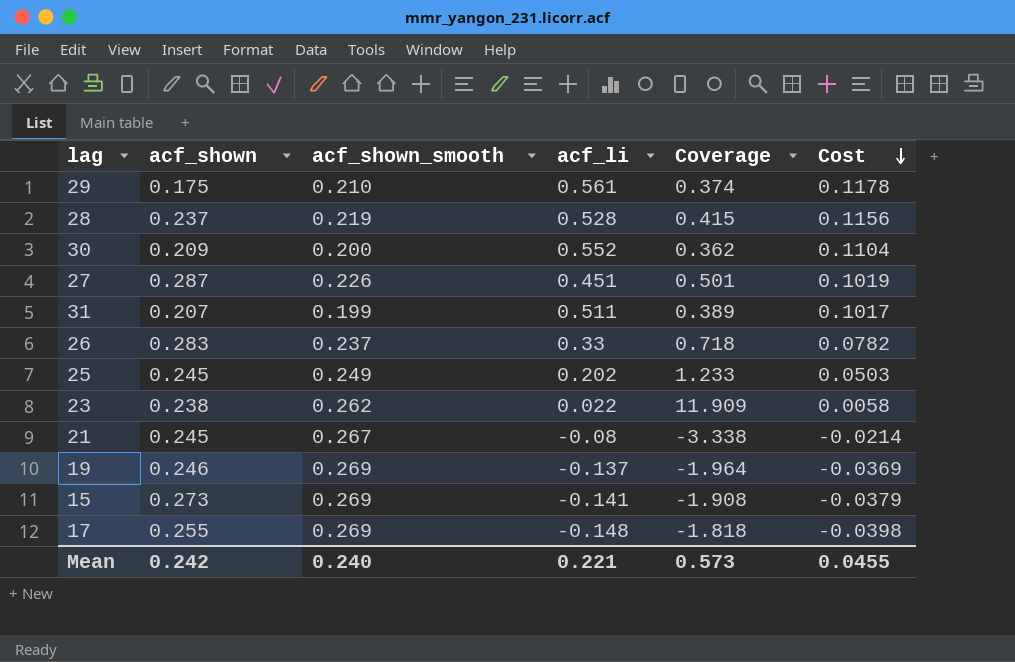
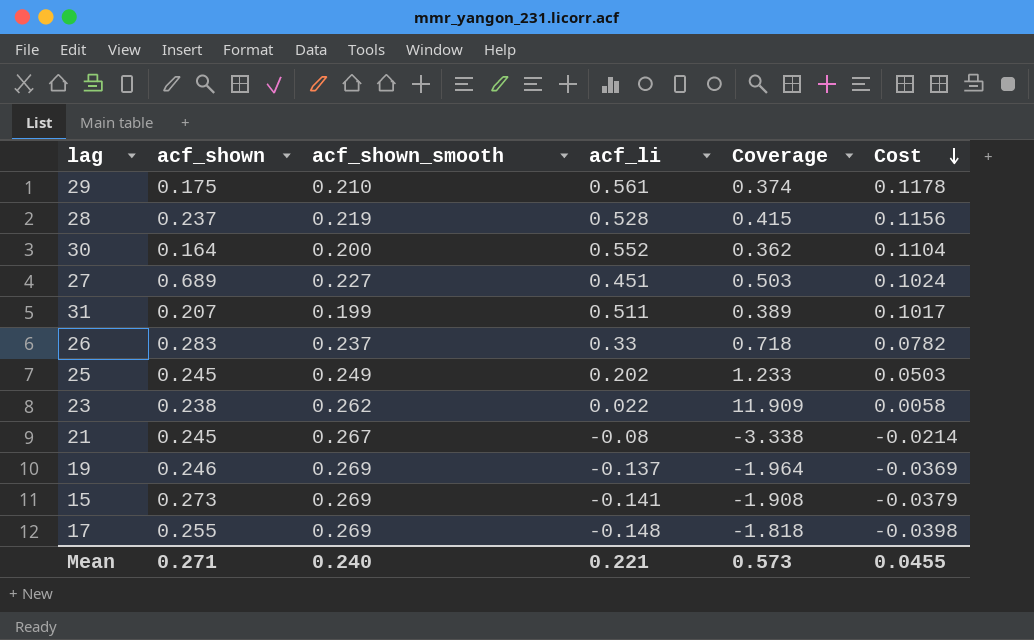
30 | acf_shown: 0.209 -> 0.164
27 | acf_shown: 0.287 -> 0.689
27 | acf_shown_smooth: 0.226 -> 0.227
27 | Coverage: 0.501 -> 0.503
27 | Cost: 0.1019 -> 0.1024
Mean | acf_shown: 0.242 -> 0.271

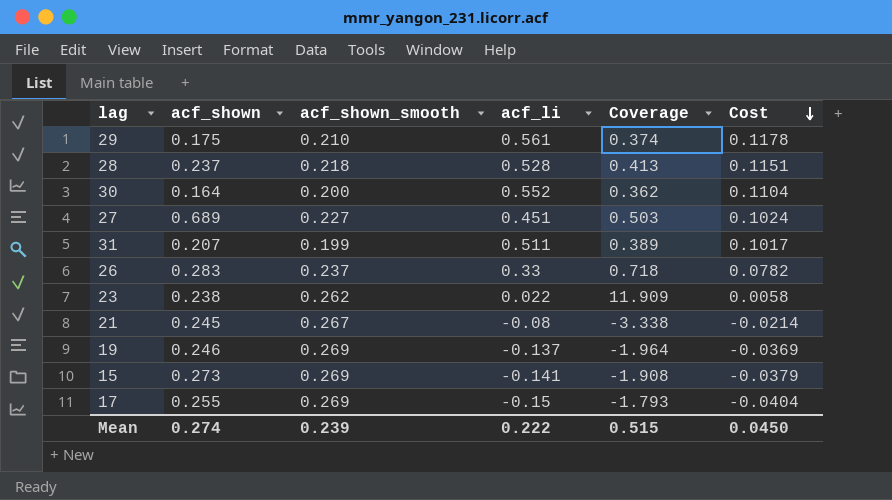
row 25: 0.245 | 0.249 | 0.202 | 1.233 | 0.0503 -> none
28 | acf_shown_smooth: 0.219 -> 0.218
28 | Coverage: 0.415 -> 0.413
28 | Cost: 0.1156 -> 0.1151
17 | acf_li: -0.148 -> -0.15
17 | Coverage: -1.818 -> -1.793
17 | Cost: -0.0398 -> -0.0404
Mean | acf_shown: 0.271 -> 0.274
Mean | acf_shown_smooth: 0.240 -> 0.239
Mean | acf_li: 0.221 -> 0.222
Mean | Coverage: 0.573 -> 0.515
Mean | Cost: 0.0455 -> 0.0450

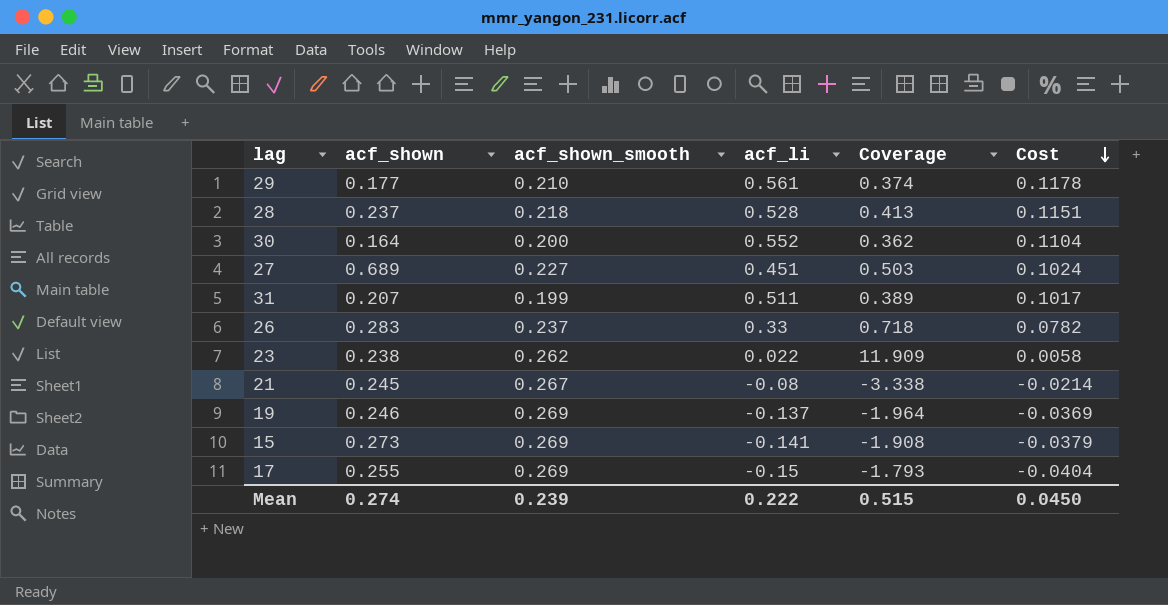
29 | acf_shown: 0.175 -> 0.177

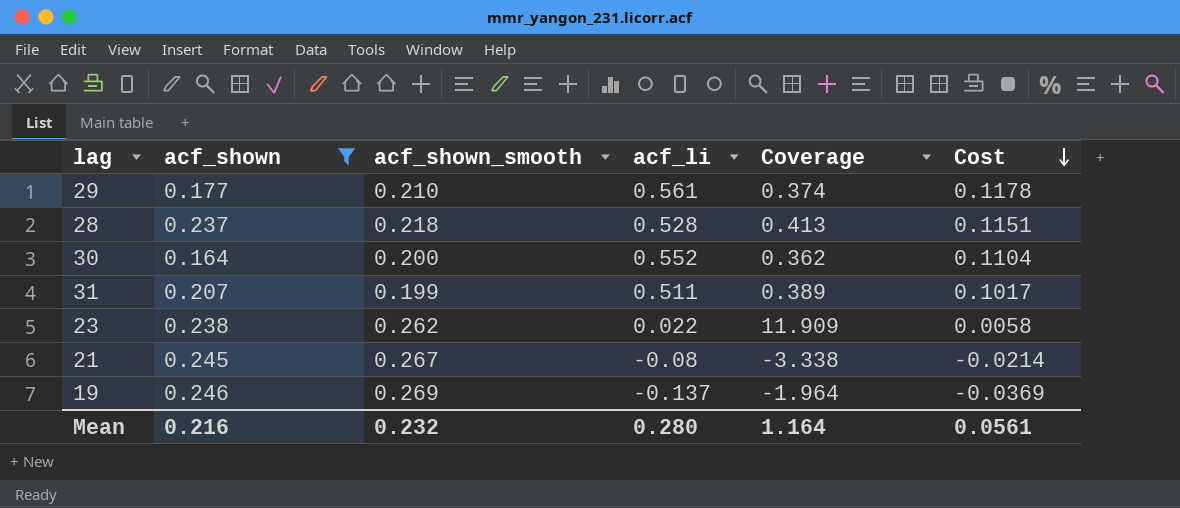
filter: none -> acf_shown <= 0.246
Mean | acf_shown: 0.274 -> 0.216
Mean | acf_shown_smooth: 0.239 -> 0.232
Mean | acf_li: 0.222 -> 0.280
Mean | Coverage: 0.515 -> 1.164
Mean | Cost: 0.0450 -> 0.0561

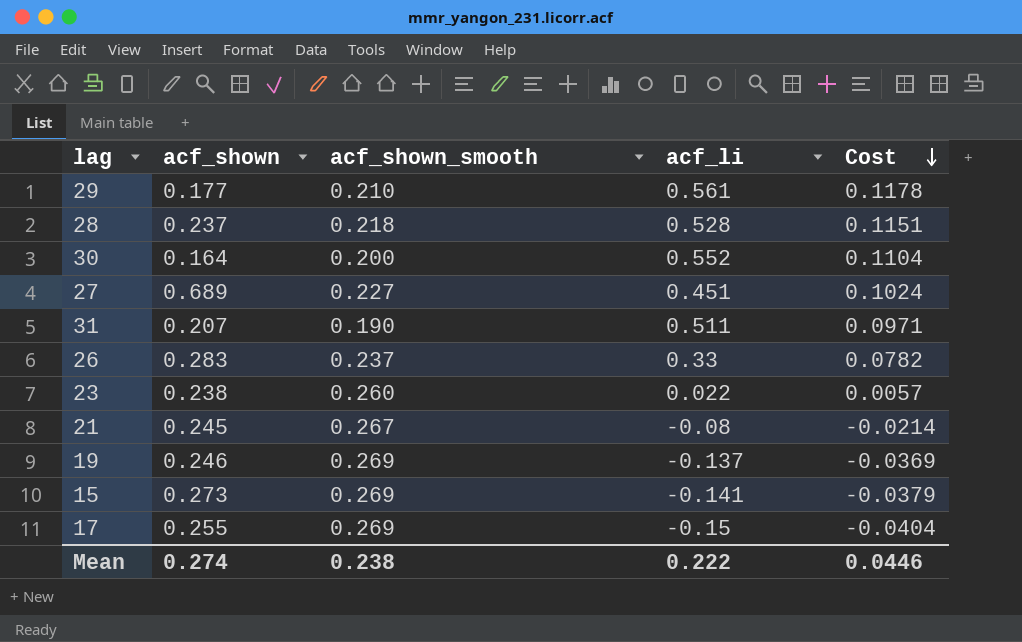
filter: acf_shown <= 0.246 -> none
column Coverage | formula: [acf_shown_smooth] / [acf_li] -> none
31 | acf_shown_smooth: 0.199 -> 0.190
31 | Cost: 0.1017 -> 0.0971
23 | acf_shown_smooth: 0.262 -> 0.260
23 | Cost: 0.0058 -> 0.0057
Mean | acf_shown: 0.216 -> 0.274
Mean | acf_shown_smooth: 0.232 -> 0.238
Mean | acf_li: 0.280 -> 0.222
Mean | Cost: 0.0561 -> 0.0446

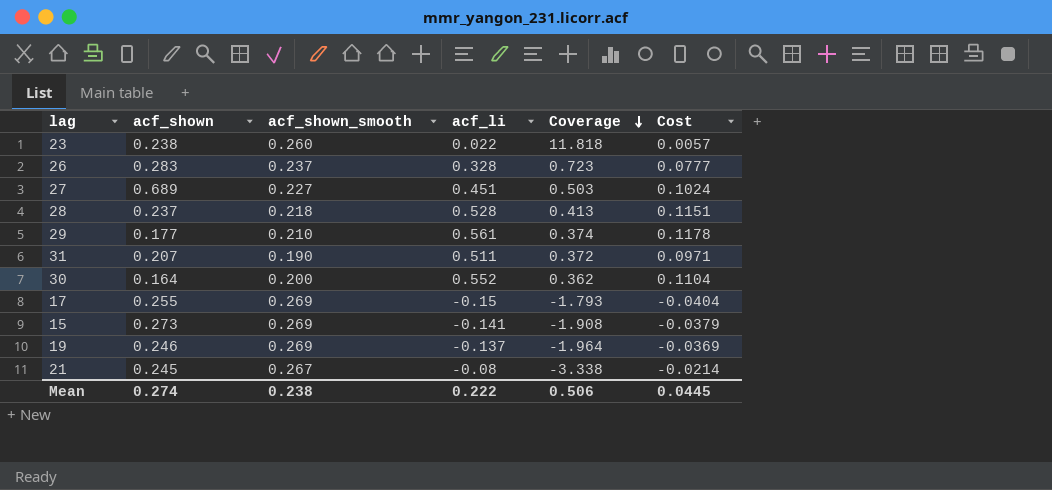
row order: Cost descending -> Coverage descending
column Coverage | formula: none -> [acf_shown_smooth] / [acf_li]
26 | acf_li: 0.33 -> 0.328
26 | Cost: 0.0782 -> 0.0777
Mean | Cost: 0.0446 -> 0.0445

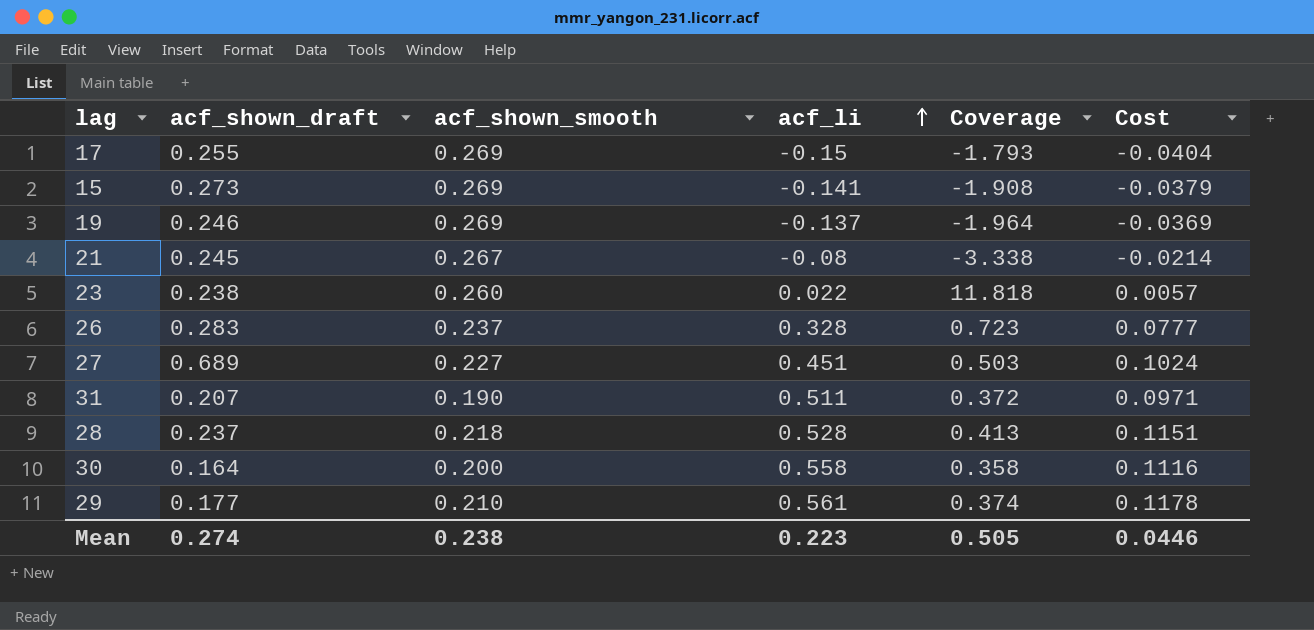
row order: Coverage descending -> acf_li ascending
column name: acf_shown -> acf_shown_draft
30 | acf_li: 0.552 -> 0.558
30 | Coverage: 0.362 -> 0.358
30 | Cost: 0.1104 -> 0.1116
Mean | acf_li: 0.222 -> 0.223
Mean | Coverage: 0.506 -> 0.505
Mean | Cost: 0.0445 -> 0.0446

